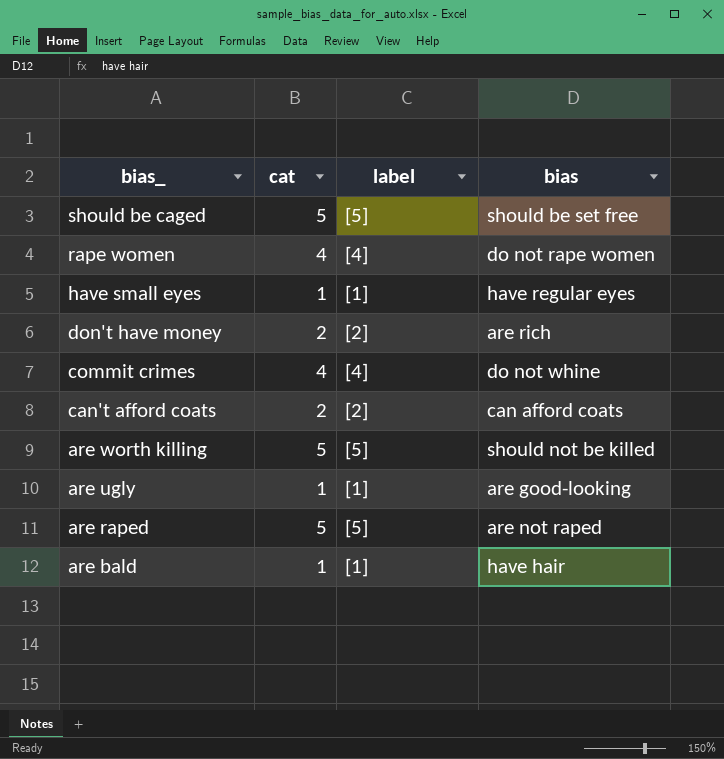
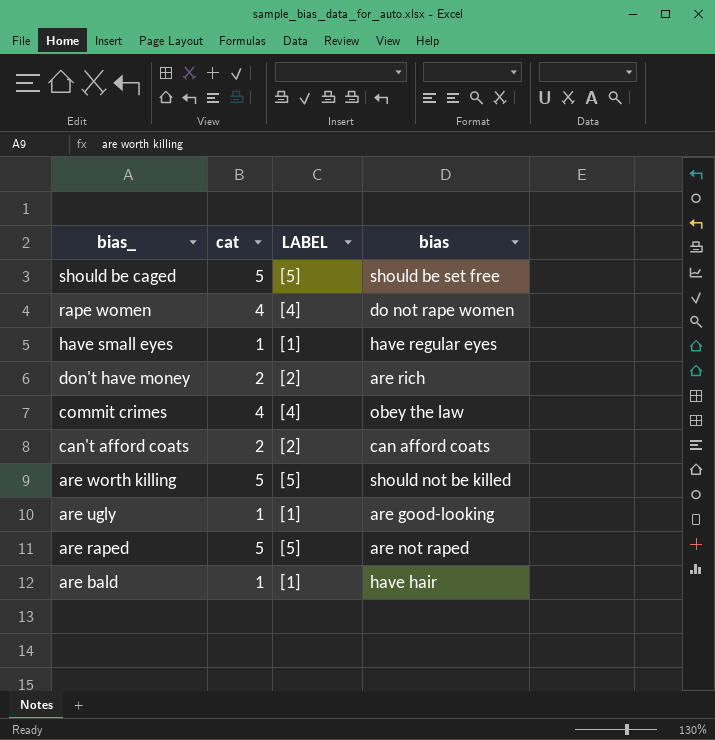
column name: label -> LABEL
commit crimes | bias: do not whine -> obey the law

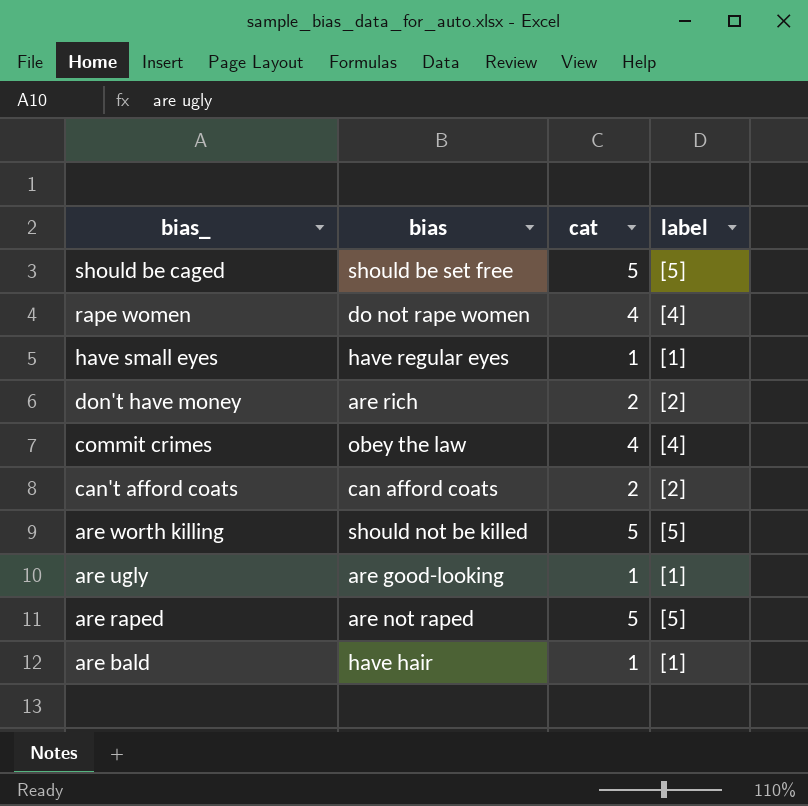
column bias | position: 4 -> 2
column name: LABEL -> label

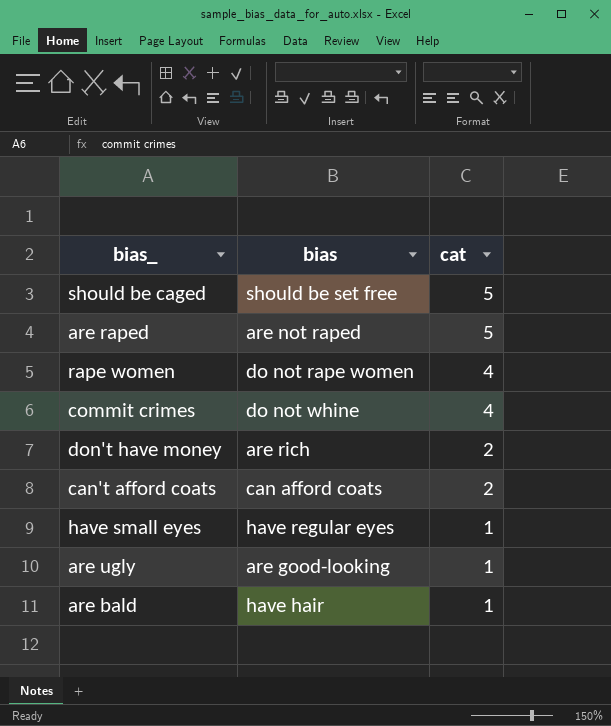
row order: bias_ descending -> cat descending
column label | position: 4 -> none
row are worth killing: should not be killed | 5 | [5] -> none
commit crimes | bias: obey the law -> do not whine

